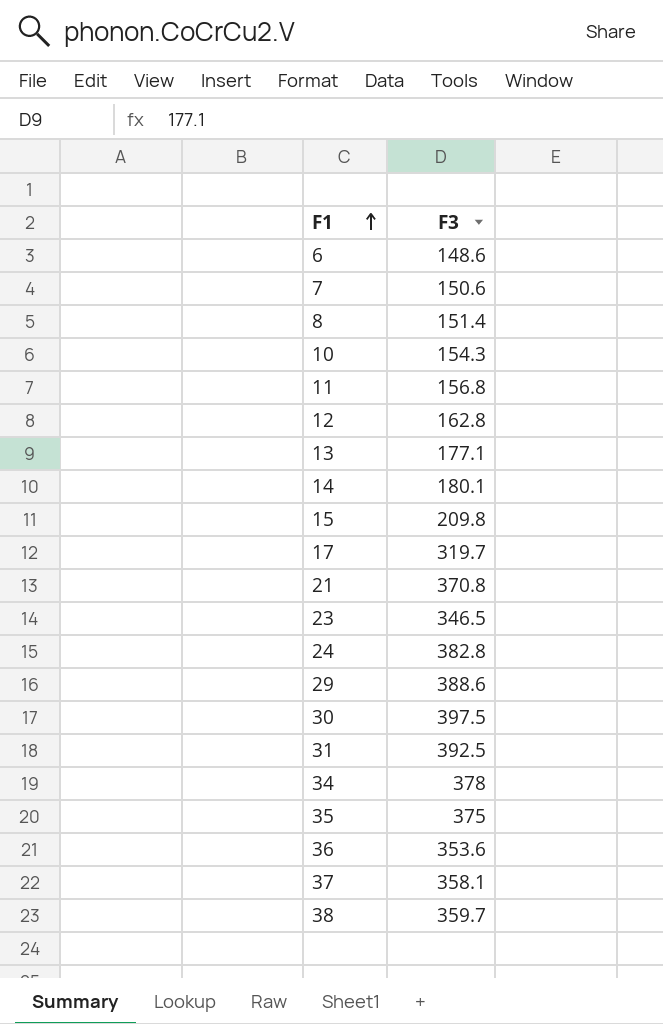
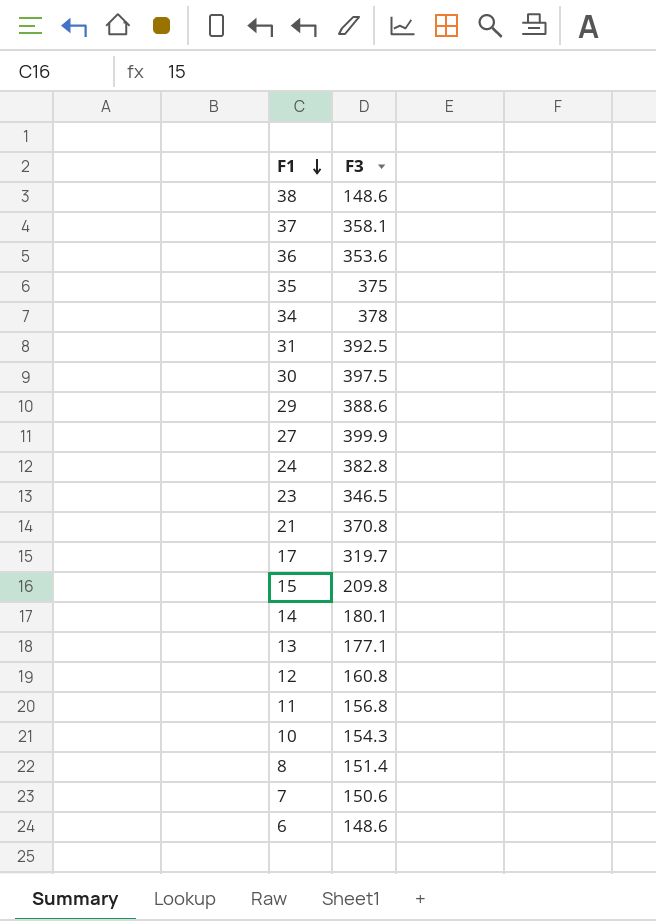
row order: F1 ascending -> F1 descending
38 | F3: 359.7 -> 148.6
row 27: none -> 399.9
12 | F3: 162.8 -> 160.8

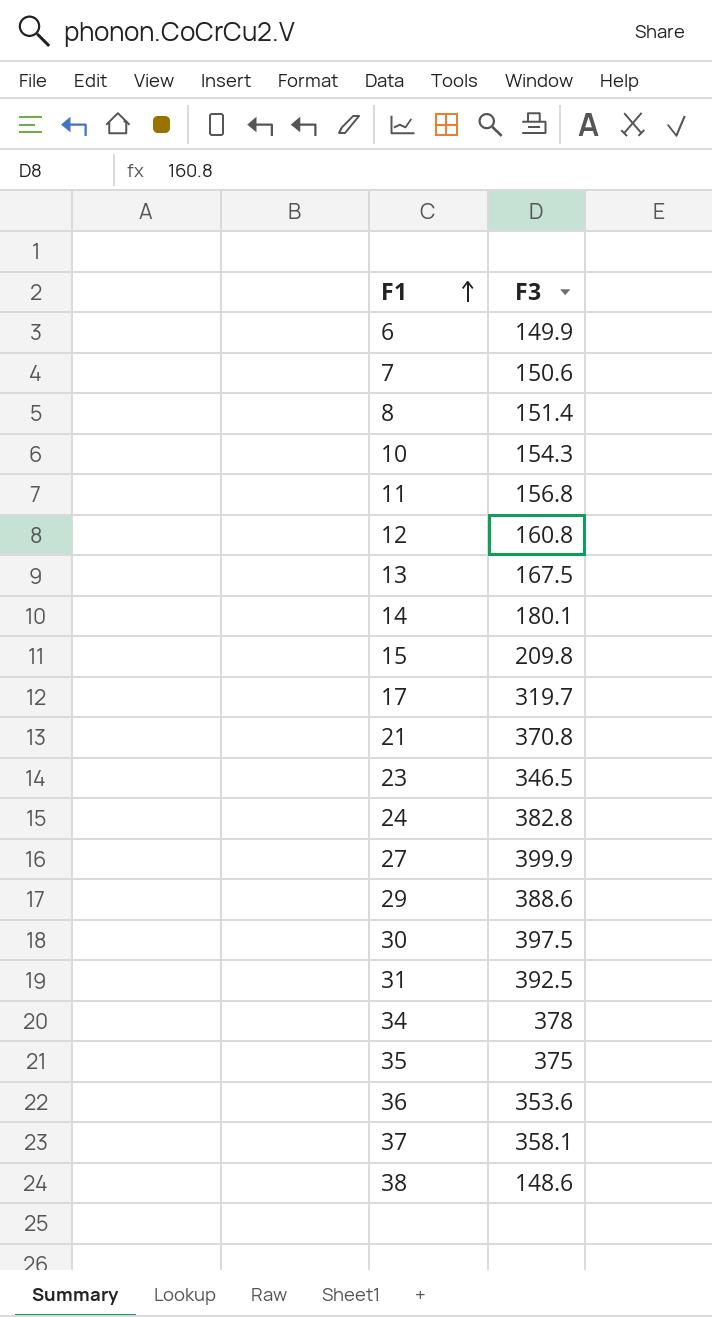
row order: F1 descending -> F1 ascending
6 | F3: 148.6 -> 149.9
13 | F3: 177.1 -> 167.5

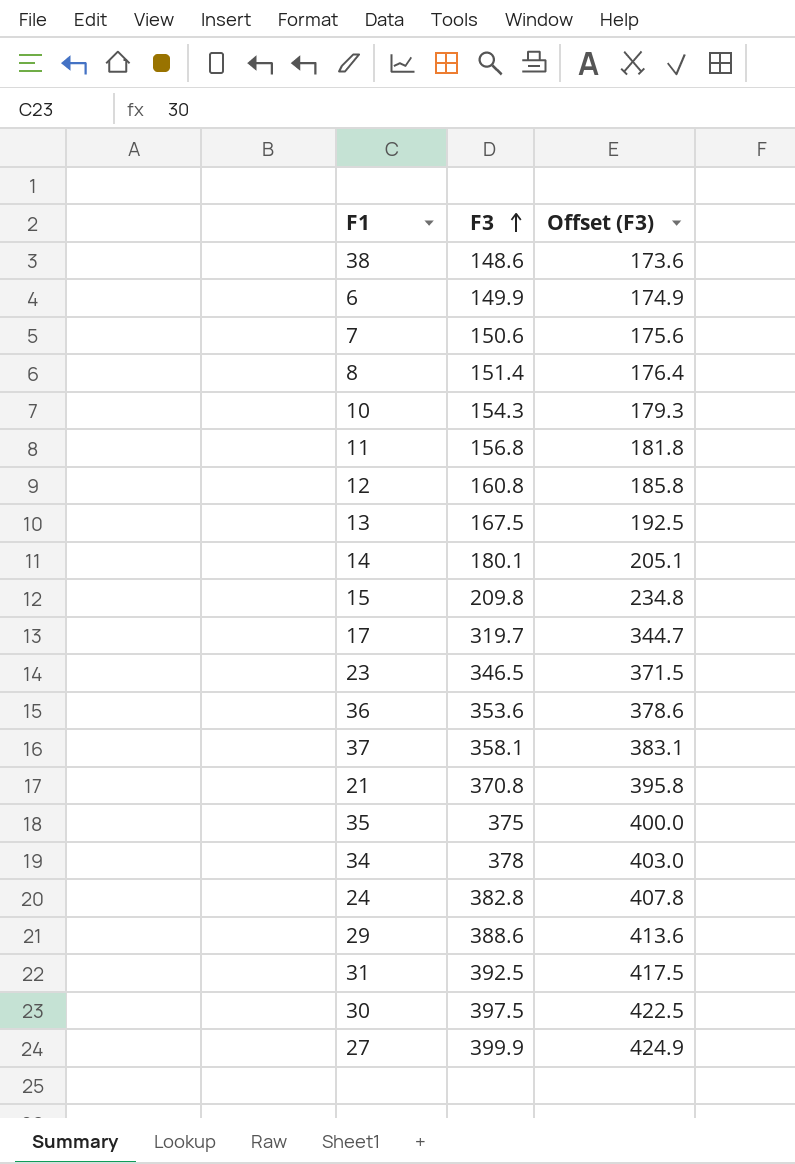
row order: F1 ascending -> F3 ascending
column Offset (F3) | formula: none -> [F3] + 25

